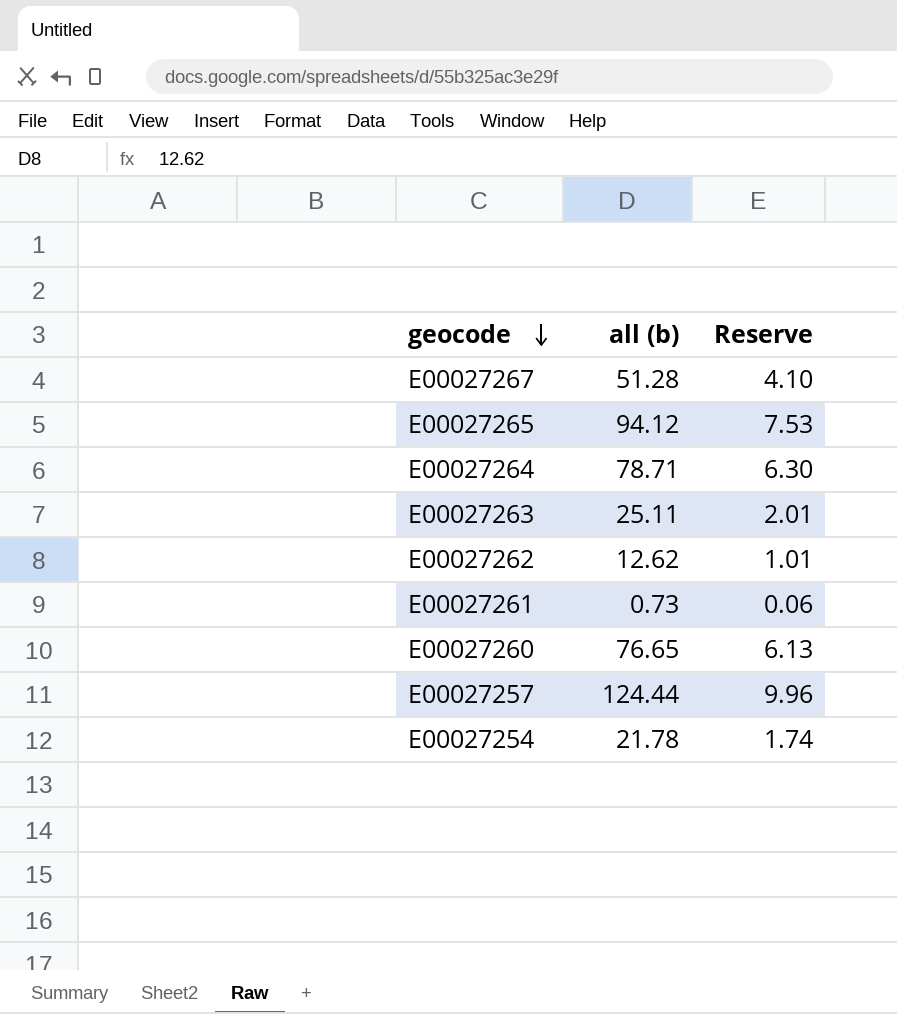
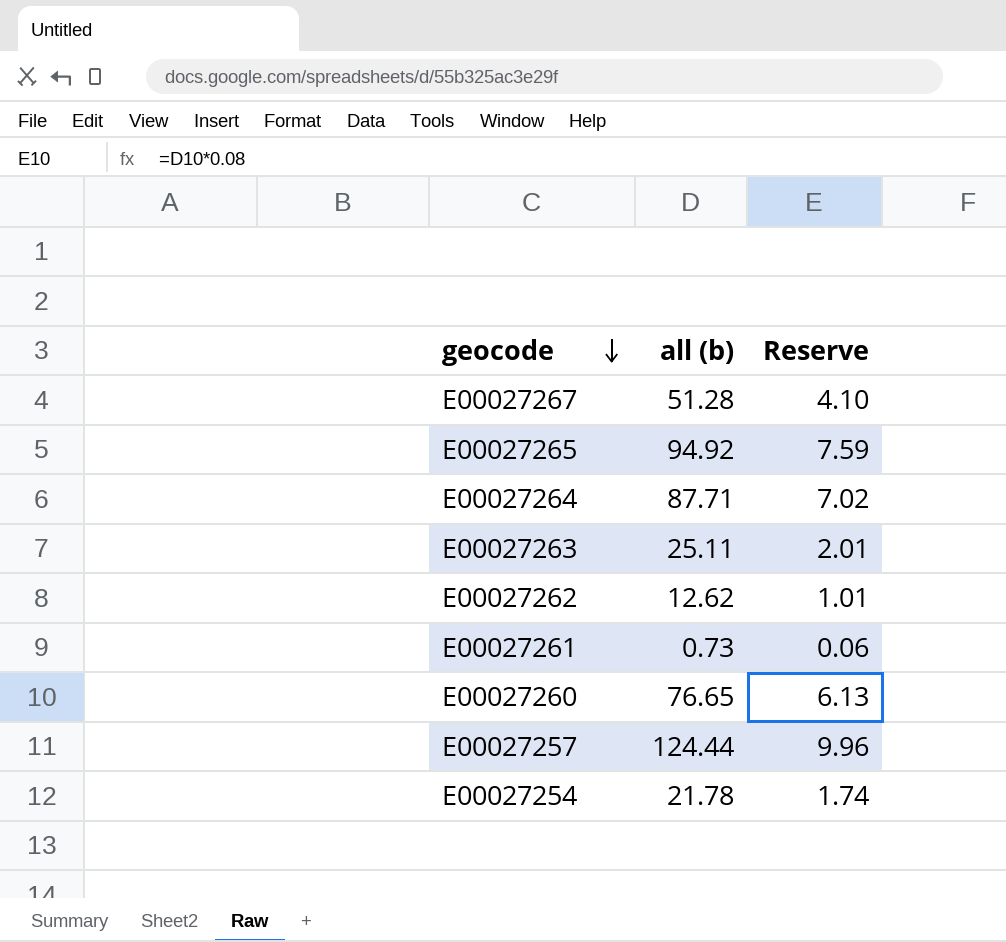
E00027265 | all (b): 94.12 -> 94.92
E00027265 | Reserve: 7.53 -> 7.59
E00027264 | all (b): 78.71 -> 87.71
E00027264 | Reserve: 6.30 -> 7.02

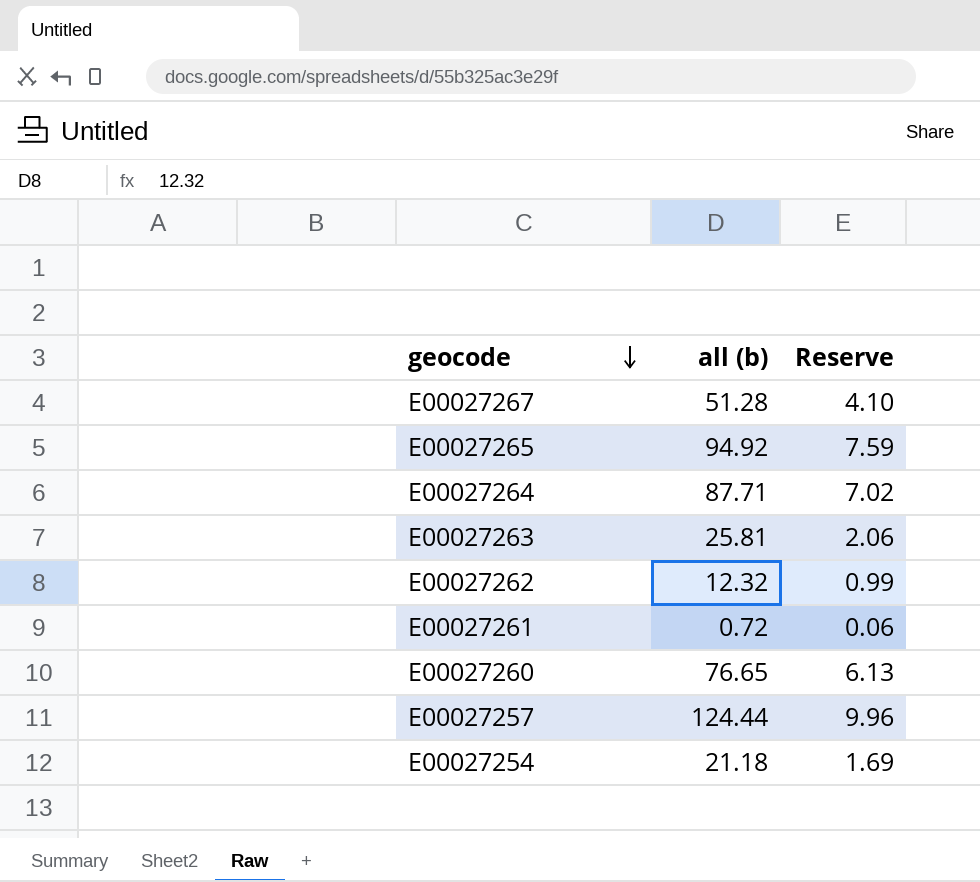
E00027263 | all (b): 25.11 -> 25.81
E00027263 | Reserve: 2.01 -> 2.06
E00027262 | all (b): 12.62 -> 12.32
E00027262 | Reserve: 1.01 -> 0.99
E00027261 | all (b): 0.73 -> 0.72
E00027254 | all (b): 21.78 -> 21.18
E00027254 | Reserve: 1.74 -> 1.69

